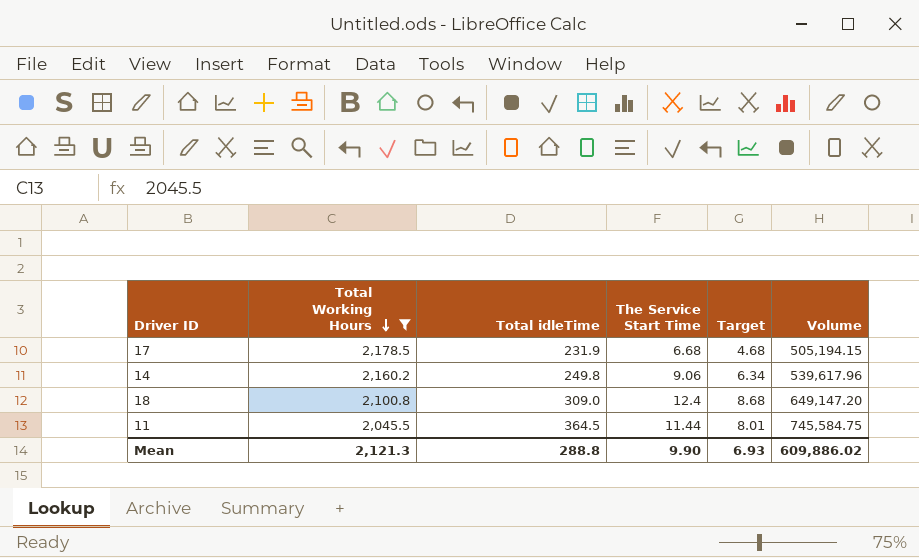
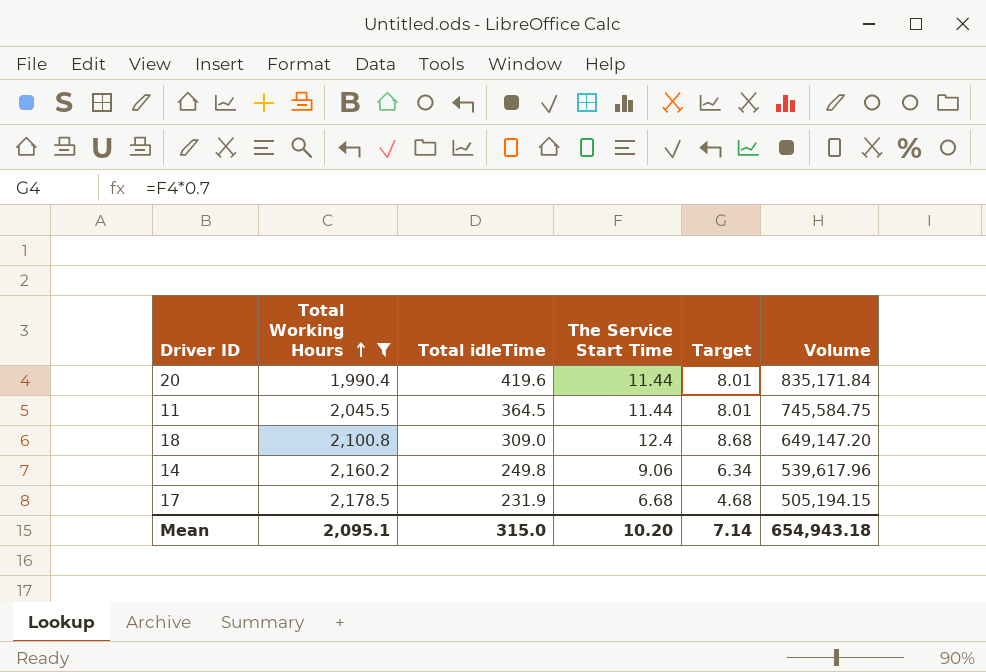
row order: Total Working Hours descending -> Total Working Hours ascending
row 20: none -> 1,990.4 | 419.6 | 11.44 | 8.01 | 835,171.84
Mean | Total Working Hours: 2,121.3 -> 2,095.1
Mean | Total idleTime: 288.8 -> 315.0
Mean | The Service Start Time: 9.90 -> 10.20
Mean | Target: 6.93 -> 7.14
Mean | Volume: 609,886.02 -> 654,943.18

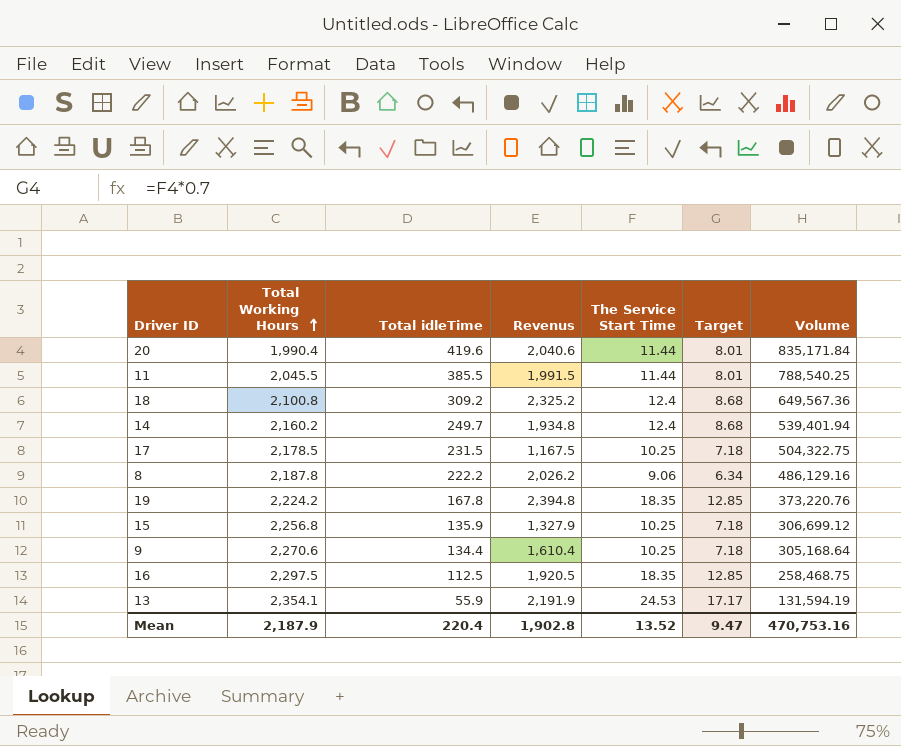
filter: Total Working Hours <= 2,178.5 -> none
column Revenus | position: none -> 4
11 | Total idleTime: 364.5 -> 385.5
11 | Volume: 745,584.75 -> 788,540.25
18 | Total idleTime: 309.0 -> 309.2
18 | Volume: 649,147.20 -> 649,567.36
14 | Total idleTime: 249.8 -> 249.7
14 | The Service Start Time: 9.06 -> 12.4
14 | Target: 6.34 -> 8.68
14 | Volume: 539,617.96 -> 539,401.94
17 | Total idleTime: 231.9 -> 231.5
17 | The Service Start Time: 6.68 -> 10.25
17 | Target: 4.68 -> 7.18
17 | Volume: 505,194.15 -> 504,322.75
Mean | Total Working Hours: 2,095.1 -> 2,187.9
Mean | Total idleTime: 315.0 -> 220.4
Mean | The Service Start Time: 10.20 -> 13.52
Mean | Target: 7.14 -> 9.47
Mean | Volume: 654,943.18 -> 470,753.16

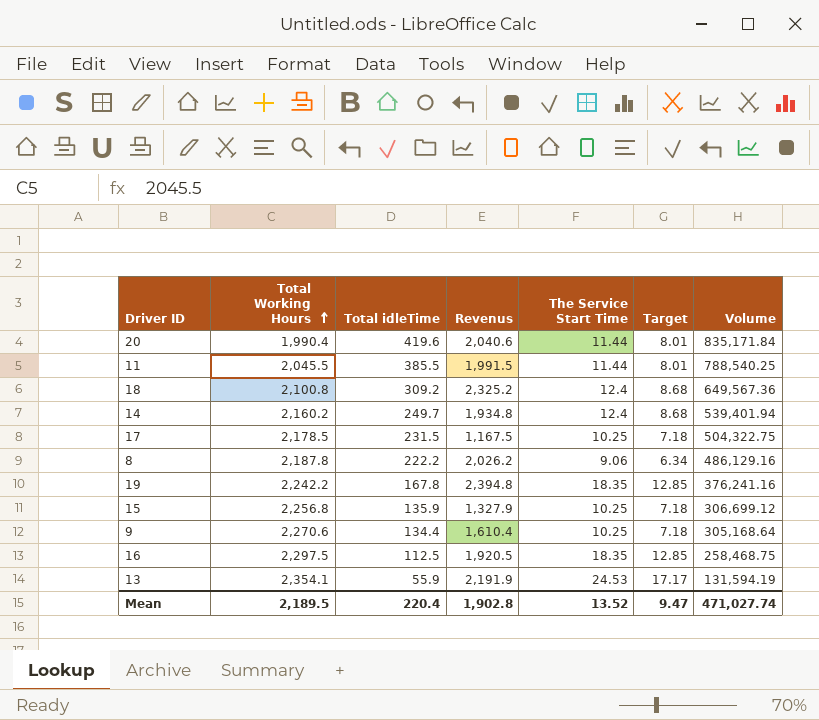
19 | Total Working Hours: 2,224.2 -> 2,242.2
19 | Volume: 373,220.76 -> 376,241.16
Mean | Total Working Hours: 2,187.9 -> 2,189.5
Mean | Volume: 470,753.16 -> 471,027.74

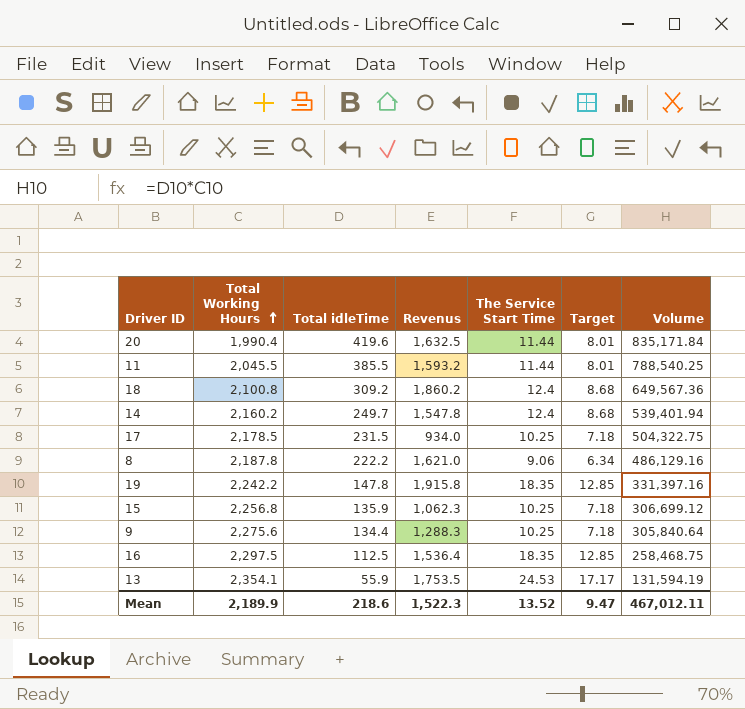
20 | Revenus: 2,040.6 -> 1,632.5
11 | Revenus: 1,991.5 -> 1,593.2
18 | Revenus: 2,325.2 -> 1,860.2
14 | Revenus: 1,934.8 -> 1,547.8
17 | Revenus: 1,167.5 -> 934.0
8 | Revenus: 2,026.2 -> 1,621.0
19 | Total idleTime: 167.8 -> 147.8
19 | Revenus: 2,394.8 -> 1,915.8
19 | Volume: 376,241.16 -> 331,397.16
15 | Revenus: 1,327.9 -> 1,062.3
9 | Total Working Hours: 2,270.6 -> 2,275.6
9 | Revenus: 1,610.4 -> 1,288.3
9 | Volume: 305,168.64 -> 305,840.64
16 | Revenus: 1,920.5 -> 1,536.4
13 | Revenus: 2,191.9 -> 1,753.5
Mean | Total Working Hours: 2,189.5 -> 2,189.9
Mean | Total idleTime: 220.4 -> 218.6
Mean | Revenus: 1,902.8 -> 1,522.3
Mean | Volume: 471,027.74 -> 467,012.11

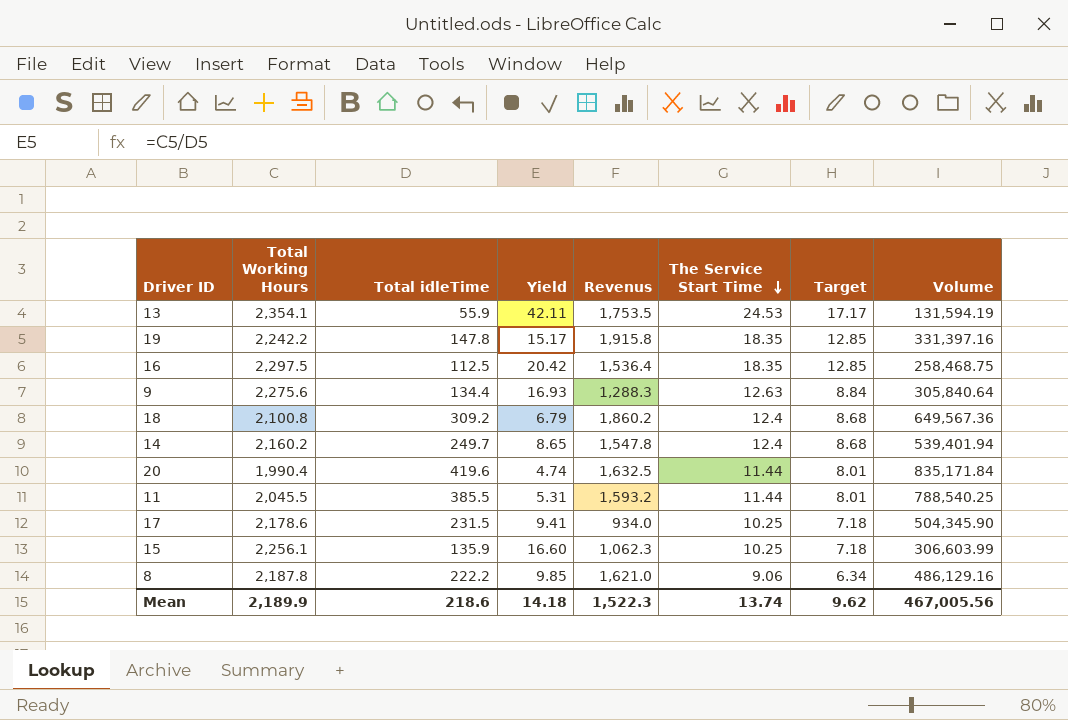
row order: Total Working Hours ascending -> The Service Start Time descending
column Yield | formula: none -> [Total Working Hours] / [Total idleTime]
9 | The Service Start Time: 10.25 -> 12.63
9 | Target: 7.18 -> 8.84
17 | Total Working Hours: 2,178.5 -> 2,178.6
17 | Volume: 504,322.75 -> 504,345.90
15 | Total Working Hours: 2,256.8 -> 2,256.1
15 | Volume: 306,699.12 -> 306,603.99
Mean | The Service Start Time: 13.52 -> 13.74
Mean | Target: 9.47 -> 9.62
Mean | Volume: 467,012.11 -> 467,005.56

